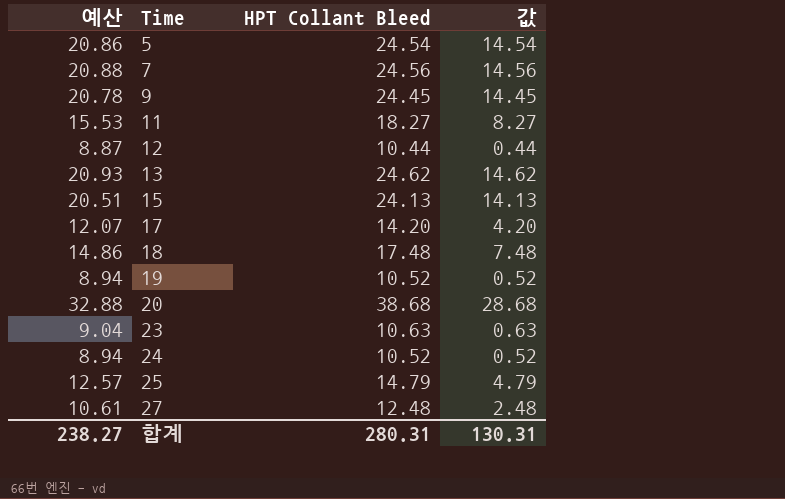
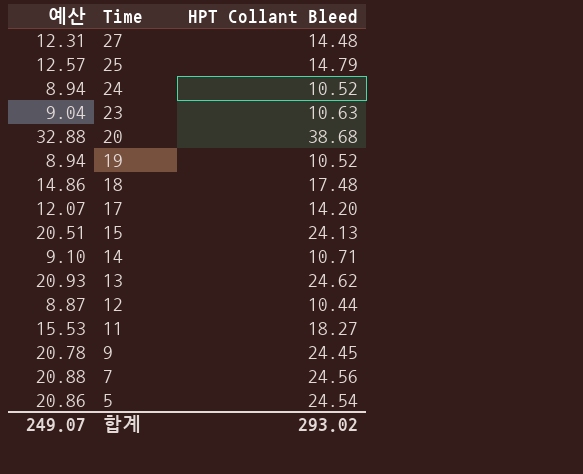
row order: Time ascending -> Time descending
column 값 | formula: [HPT Collant Bleed] - 10 -> none
27 | 예산: 10.61 -> 12.31
27 | HPT Collant Bleed: 12.48 -> 14.48
row 14: none -> 9.10 | 10.71
합계 | 예산: 238.27 -> 249.07
합계 | HPT Collant Bleed: 280.31 -> 293.02

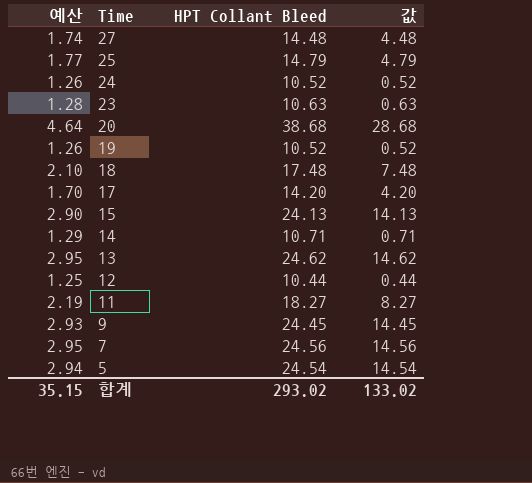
column 예산 | formula: [HPT Collant Bleed] * 0.85 -> [HPT Collant Bleed] * 0.12
column 값 | formula: none -> [HPT Collant Bleed] - 10
합계 | 예산: 249.07 -> 35.15

